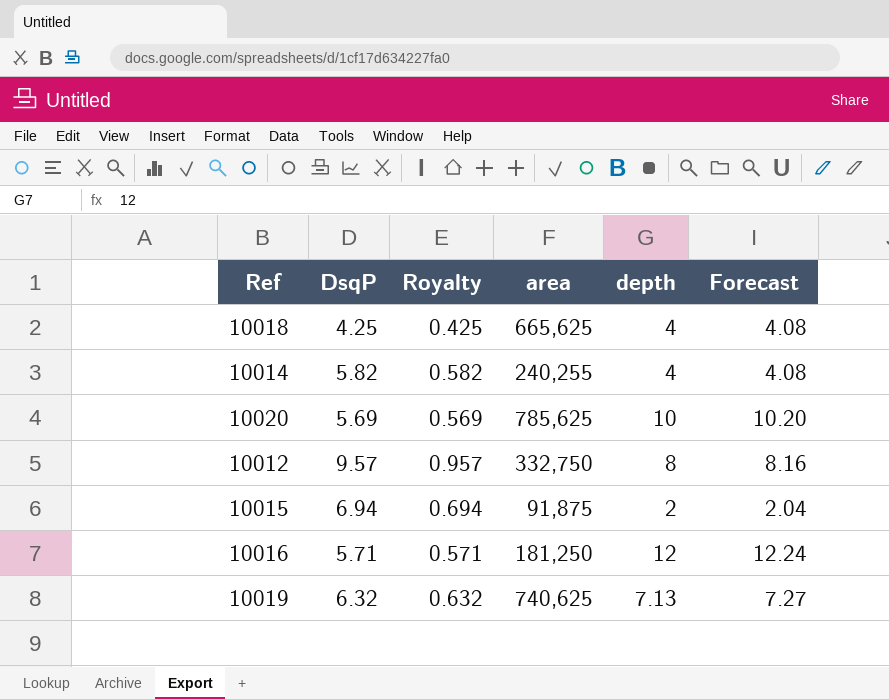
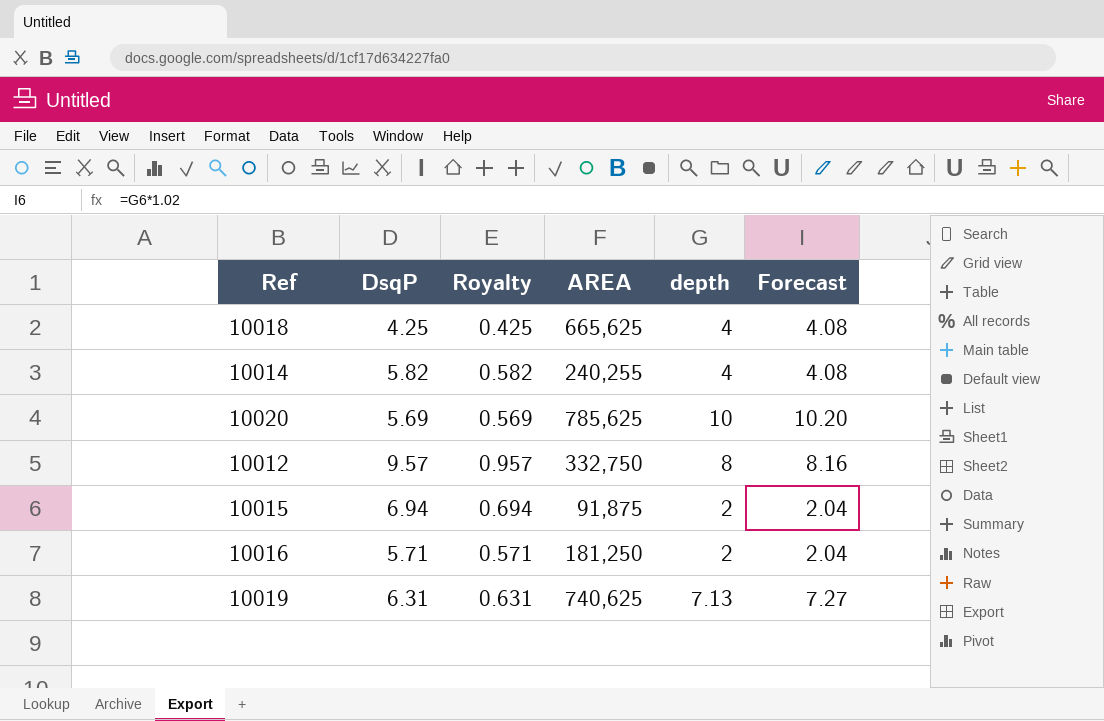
column name: area -> AREA
10016 | depth: 12 -> 2
10016 | Forecast: 12.24 -> 2.04
10019 | DsqP: 6.32 -> 6.31
10019 | Royalty: 0.632 -> 0.631

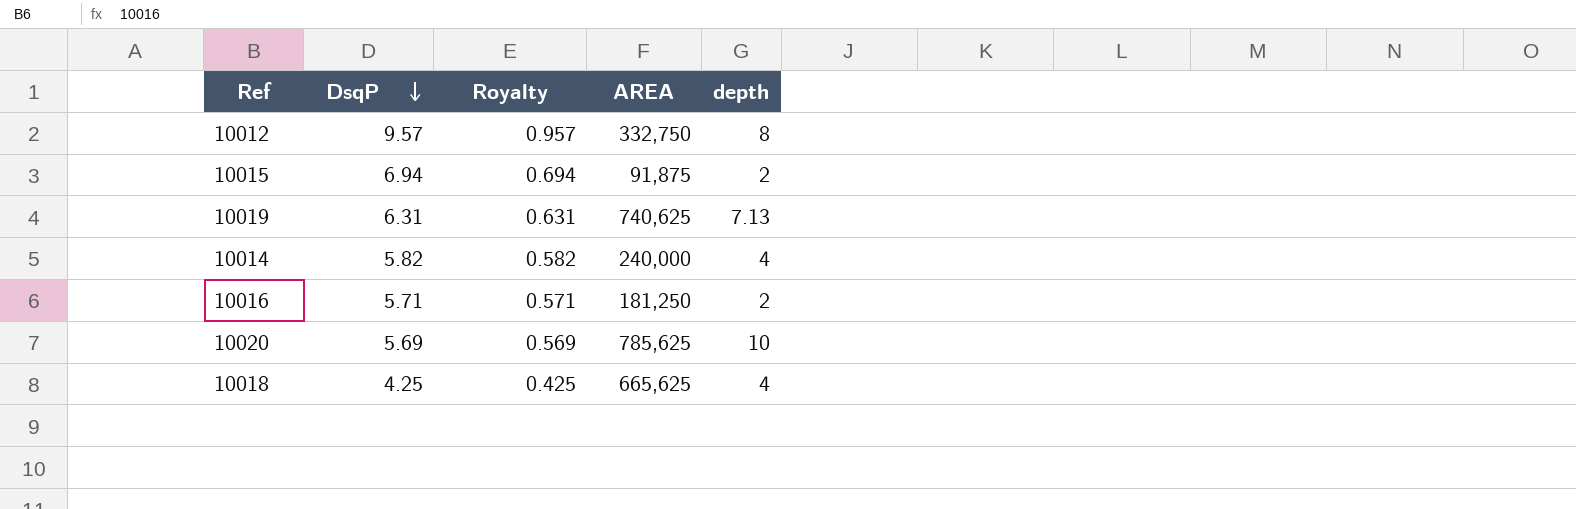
row order: none -> DsqP descending
column Forecast | formula: [depth] * 1.02 -> none
10014 | AREA: 240,255 -> 240,000

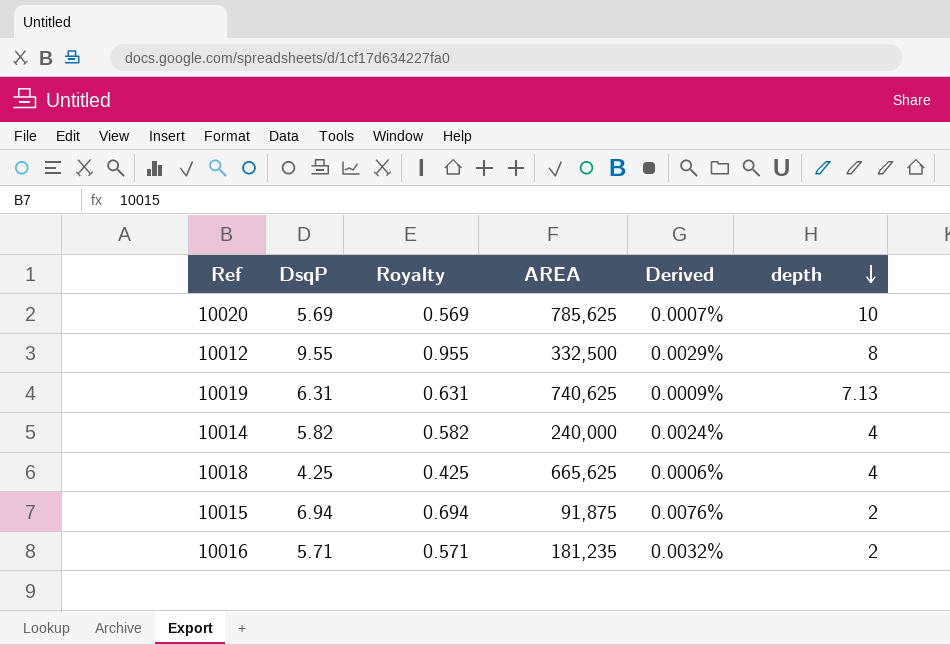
row order: DsqP descending -> depth descending
column Derived | formula: none -> [DsqP] / [AREA]
10012 | DsqP: 9.57 -> 9.55
10012 | Royalty: 0.957 -> 0.955
10012 | AREA: 332,750 -> 332,500
10016 | AREA: 181,250 -> 181,235

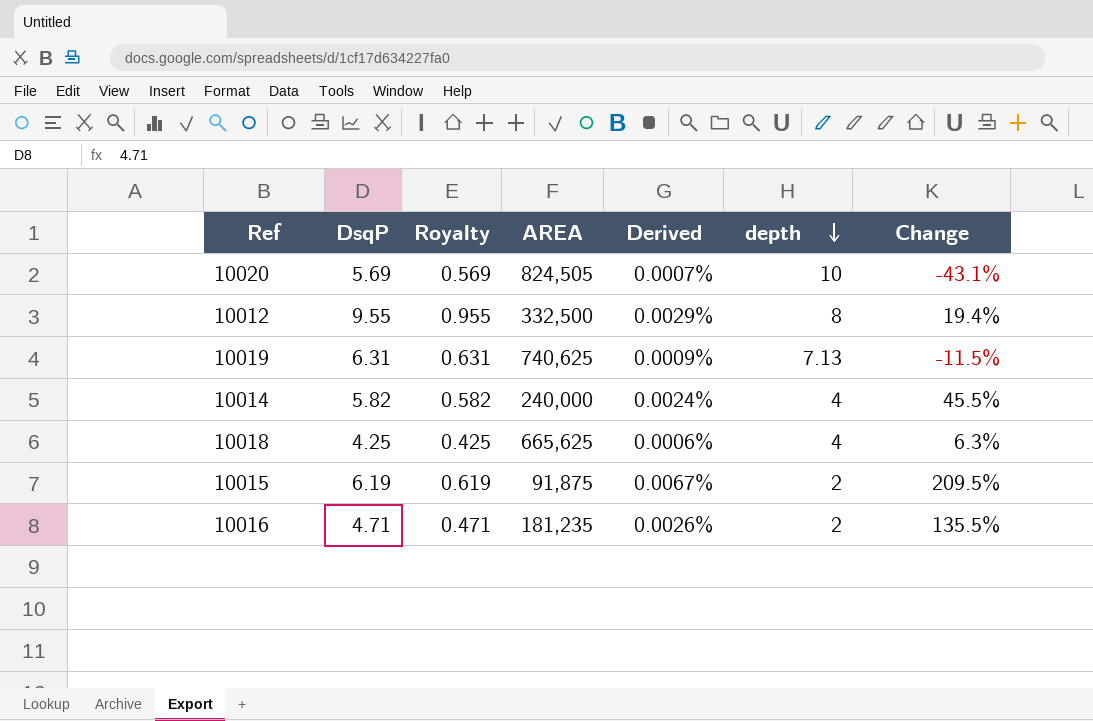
column Change | formula: none -> ([DsqP] - [depth]) / [depth]
10020 | AREA: 785,625 -> 824,505
10015 | DsqP: 6.94 -> 6.19
10015 | Royalty: 0.694 -> 0.619
10015 | Derived: 0.0076% -> 0.0067%
10016 | DsqP: 5.71 -> 4.71
10016 | Royalty: 0.571 -> 0.471
10016 | Derived: 0.0032% -> 0.0026%

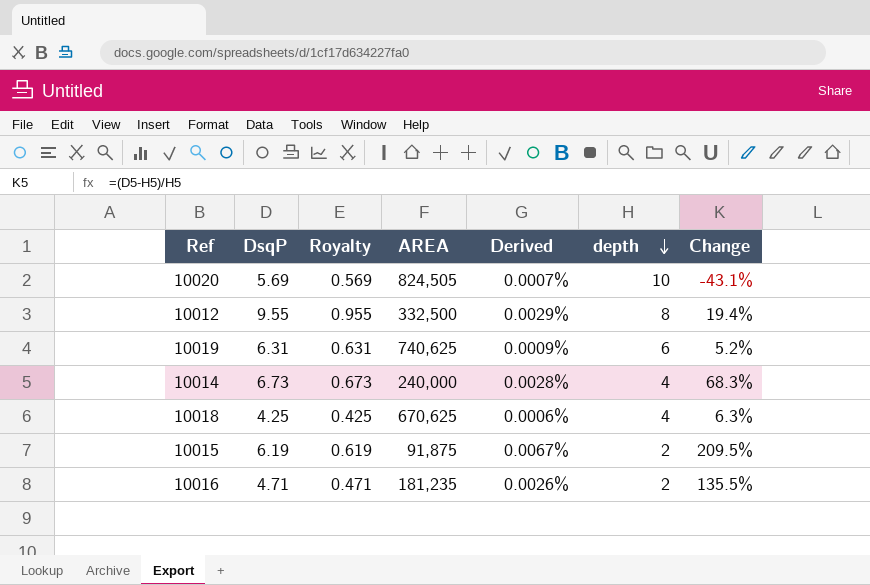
10019 | depth: 7.13 -> 6
10019 | Change: -11.5% -> 5.2%
10014 | DsqP: 5.82 -> 6.73
10014 | Royalty: 0.582 -> 0.673
10014 | Derived: 0.0024% -> 0.0028%
10014 | Change: 45.5% -> 68.3%
10018 | AREA: 665,625 -> 670,625

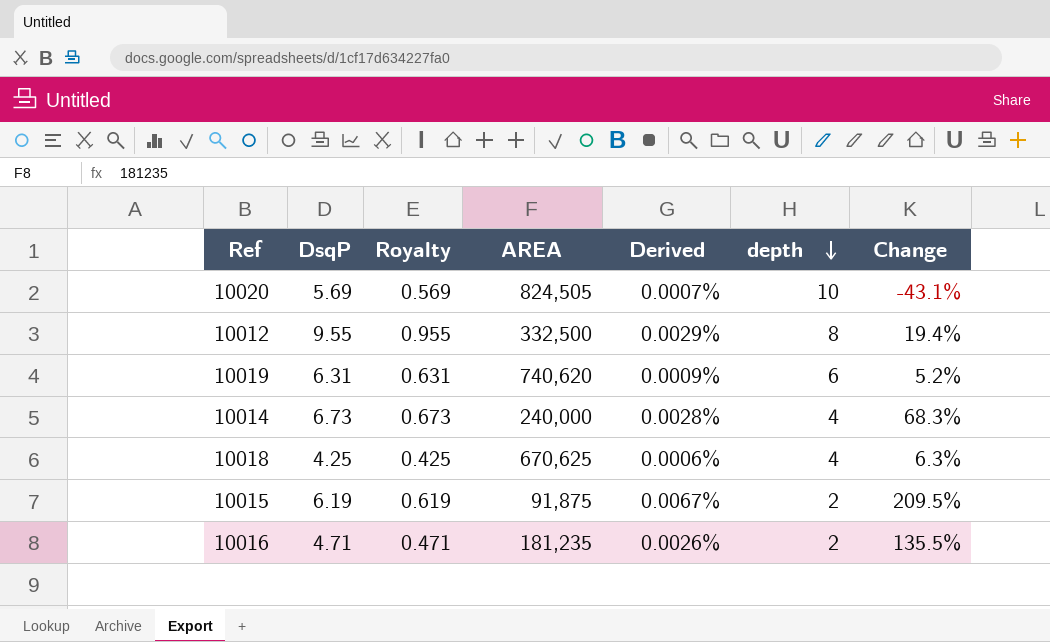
10019 | AREA: 740,625 -> 740,620

